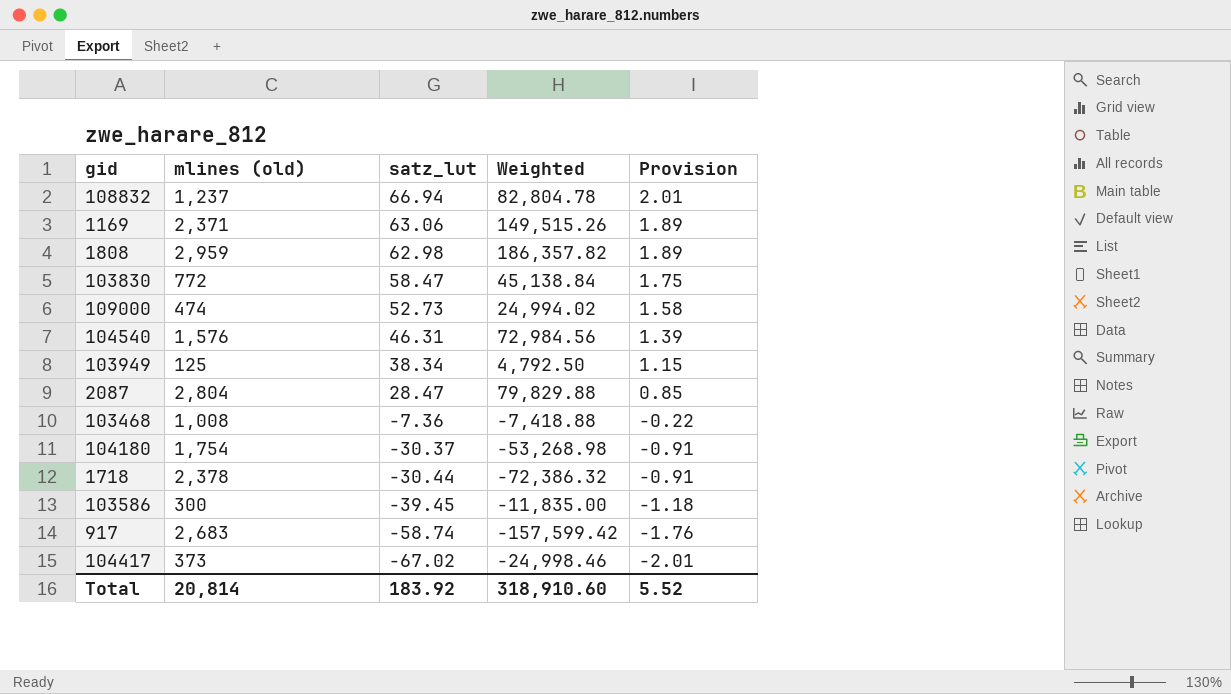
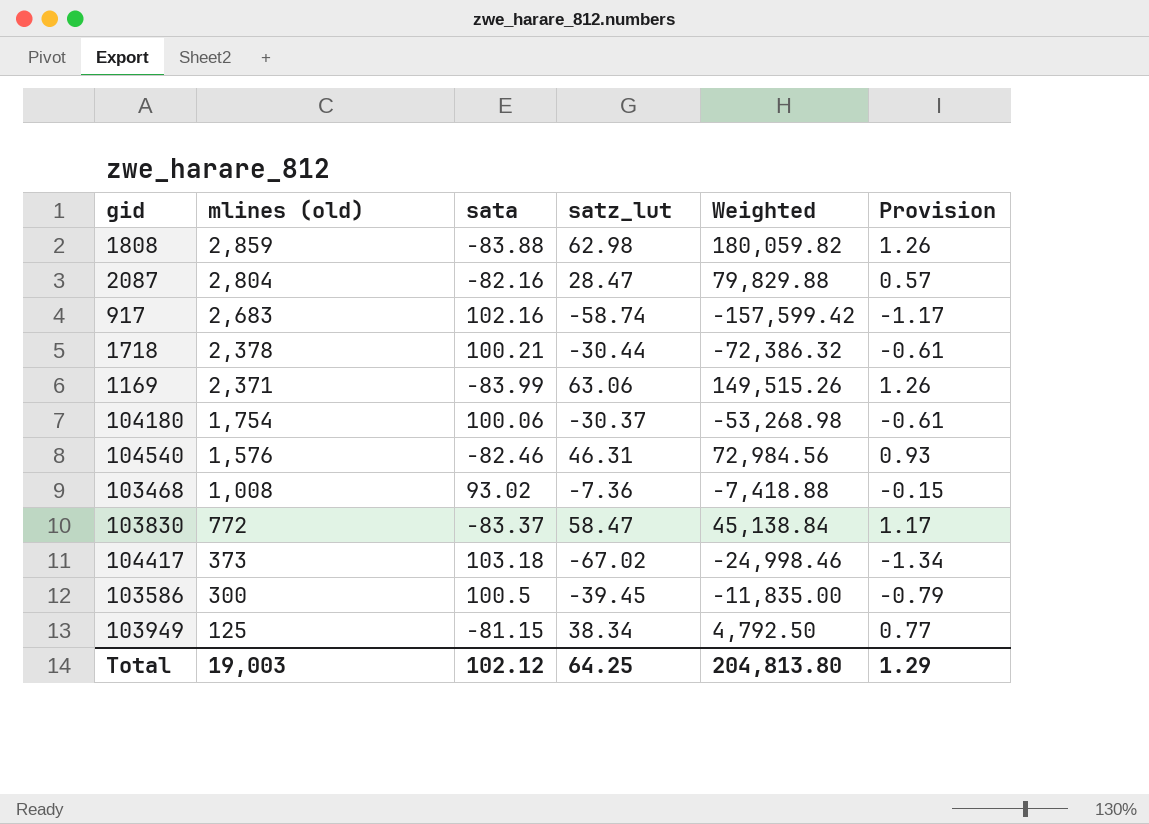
row order: satz_lut descending -> mlines (old) descending
column sata | position: none -> 3
column Provision | formula: [satz_lut] * 0.03 -> [satz_lut] * 0.02
row 108832: 1,237 | 66.94 | 82,804.78 | 2.01 -> none
row 109000: 474 | 52.73 | 24,994.02 | 1.58 -> none
1808 | mlines (old): 2,959 -> 2,859
1808 | Weighted: 186,357.82 -> 180,059.82
Total | mlines (old): 20,814 -> 19,003
Total | satz_lut: 183.92 -> 64.25
Total | Weighted: 318,910.60 -> 204,813.80
Total | Provision: 5.52 -> 1.29

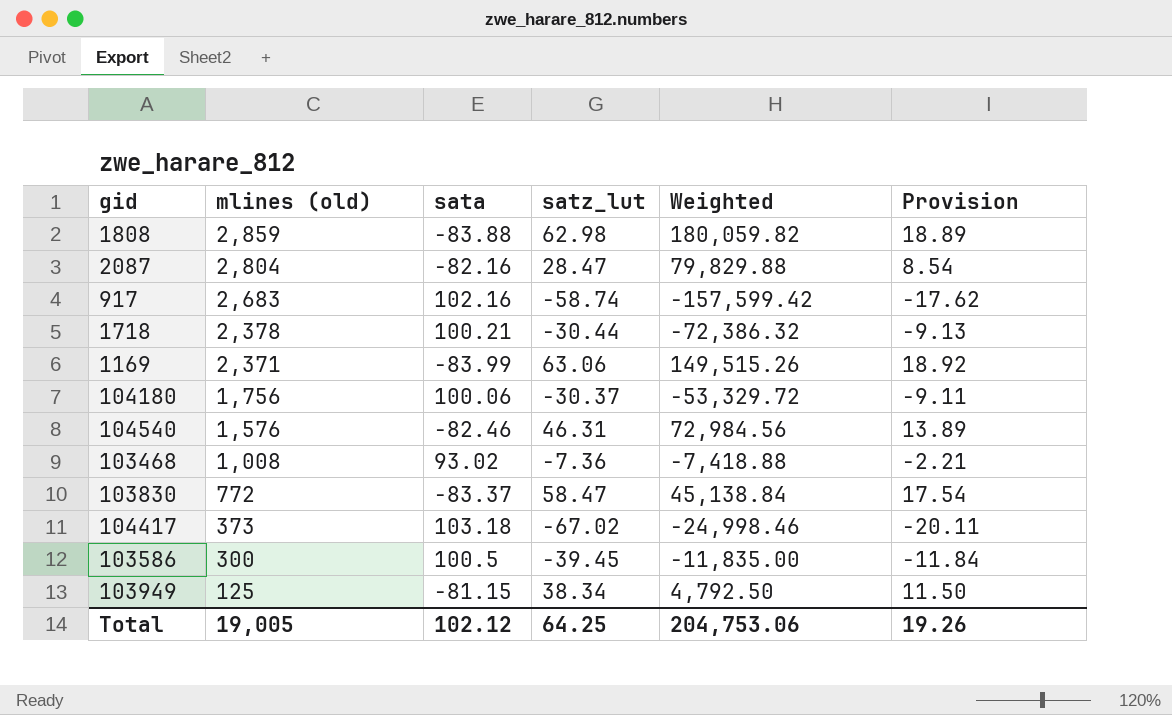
column Provision | formula: [satz_lut] * 0.02 -> [satz_lut] * 0.3
104180 | mlines (old): 1,754 -> 1,756
104180 | Weighted: -53,268.98 -> -53,329.72
Total | mlines (old): 19,003 -> 19,005
Total | Weighted: 204,813.80 -> 204,753.06
Total | Provision: 1.29 -> 19.26

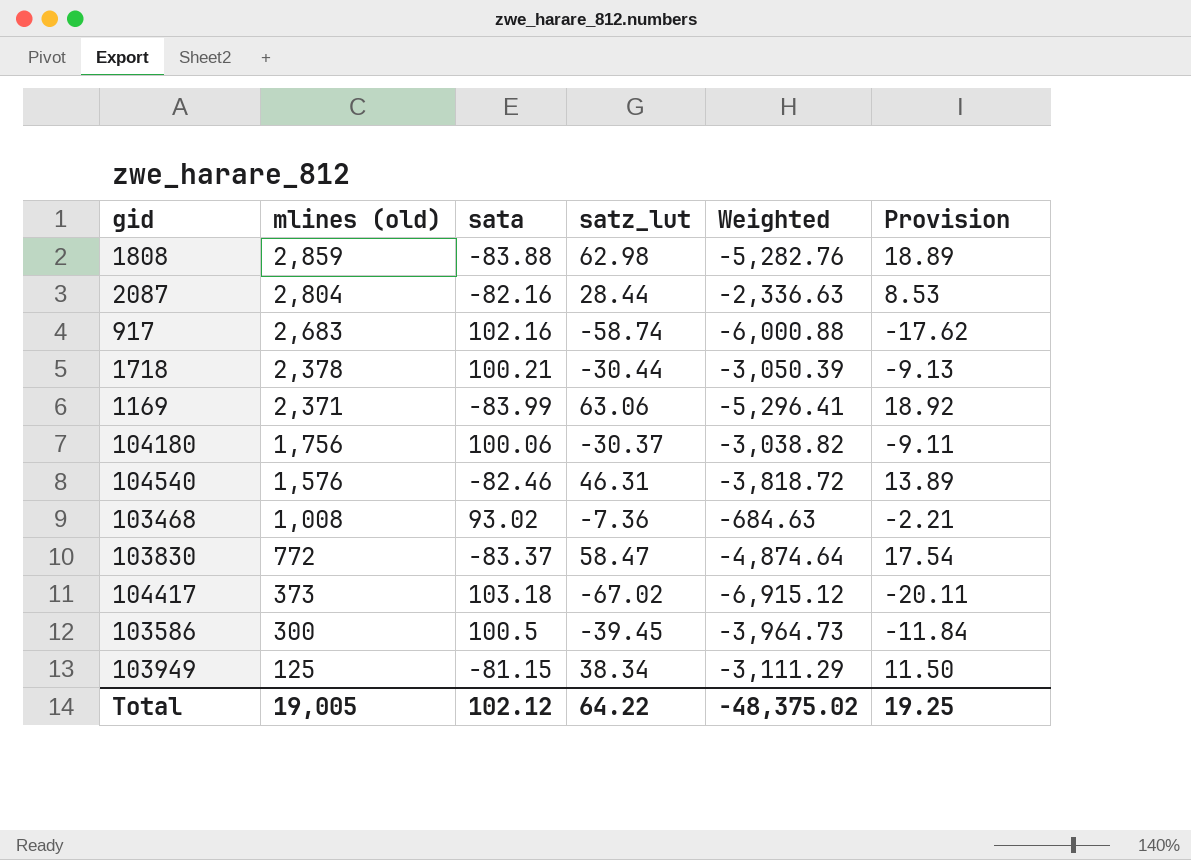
column Weighted | formula: [mlines (old)] * [satz_lut] -> [sata] * [satz_lut]
2087 | satz_lut: 28.47 -> 28.44
2087 | Provision: 8.54 -> 8.53
Total | satz_lut: 64.25 -> 64.22
Total | Weighted: 204,753.06 -> -48,375.02
Total | Provision: 19.26 -> 19.25

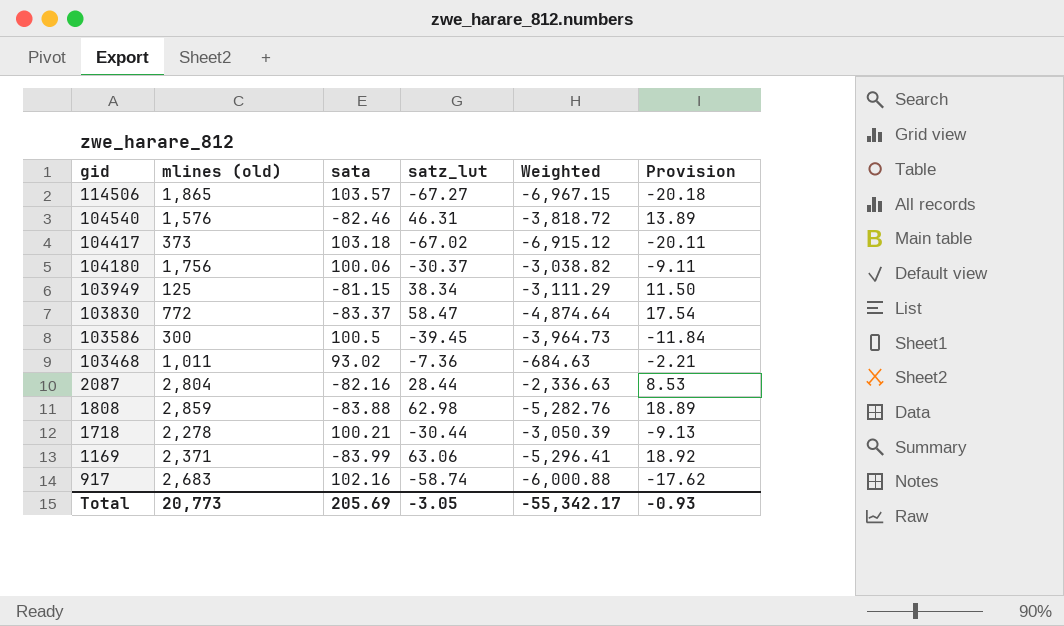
row order: mlines (old) descending -> gid descending
row 114506: none -> 1,865 | 103.57 | -67.27 | -6,967.15 | -20.18
103468 | mlines (old): 1,008 -> 1,011
1718 | mlines (old): 2,378 -> 2,278
Total | mlines (old): 19,005 -> 20,773
Total | sata: 102.12 -> 205.69
Total | satz_lut: 64.22 -> -3.05
Total | Weighted: -48,375.02 -> -55,342.17
Total | Provision: 19.25 -> -0.93

